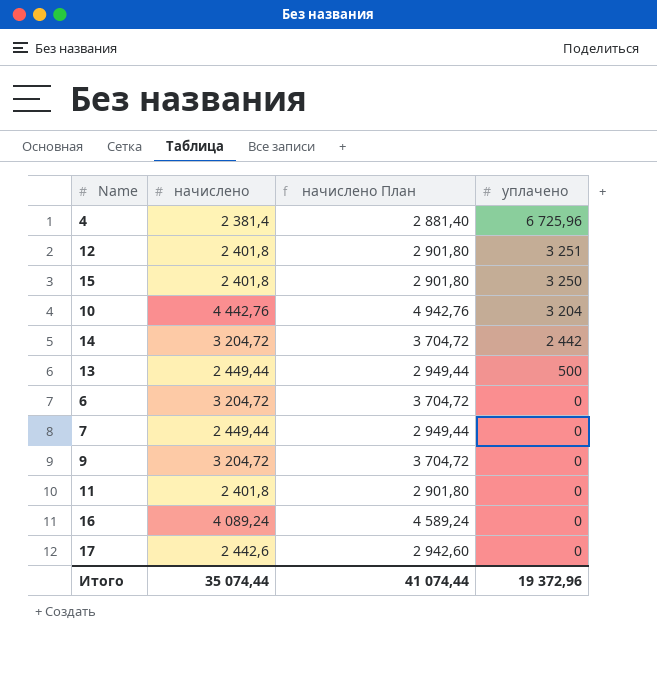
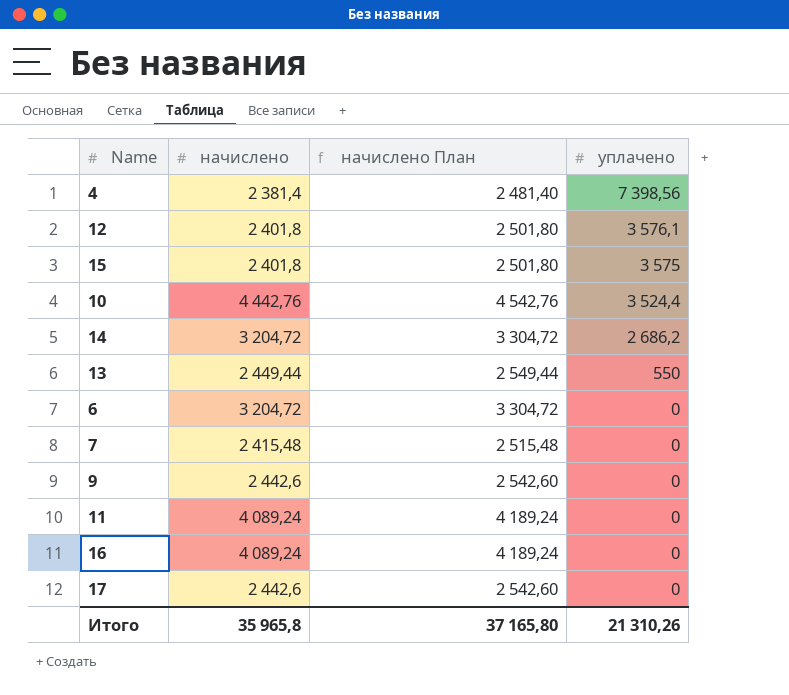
column начислено План | formula: [начислено] + 500 -> [начислено] + 100
4 | уплачено: 6 725,96 -> 7 398,56
12 | уплачено: 3 251 -> 3 576,1
15 | уплачено: 3 250 -> 3 575
10 | уплачено: 3 204 -> 3 524,4
14 | уплачено: 2 442 -> 2 686,2
13 | уплачено: 500 -> 550
7 | начислено: 2 449,44 -> 2 415,48
9 | начислено: 3 204,72 -> 2 442,6
11 | начислено: 2 401,8 -> 4 089,24
Итого | начислено: 35 074,44 -> 35 965,8
Итого | начислено План: 41 074,44 -> 37 165,80
Итого | уплачено: 19 372,96 -> 21 310,26

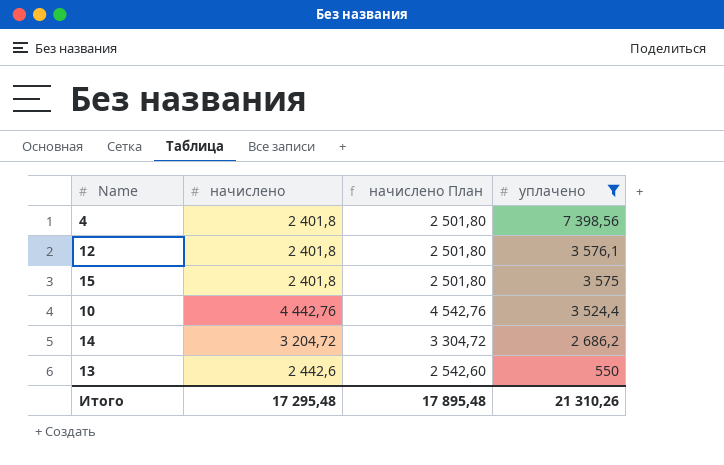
filter: none -> уплачено != 0
4 | начислено: 2 381,4 -> 2 401,8
4 | начислено План: 2 481,40 -> 2 501,80
13 | начислено: 2 449,44 -> 2 442,6
13 | начислено План: 2 549,44 -> 2 542,60
Итого | начислено: 35 965,8 -> 17 295,48
Итого | начислено План: 37 165,80 -> 17 895,48

